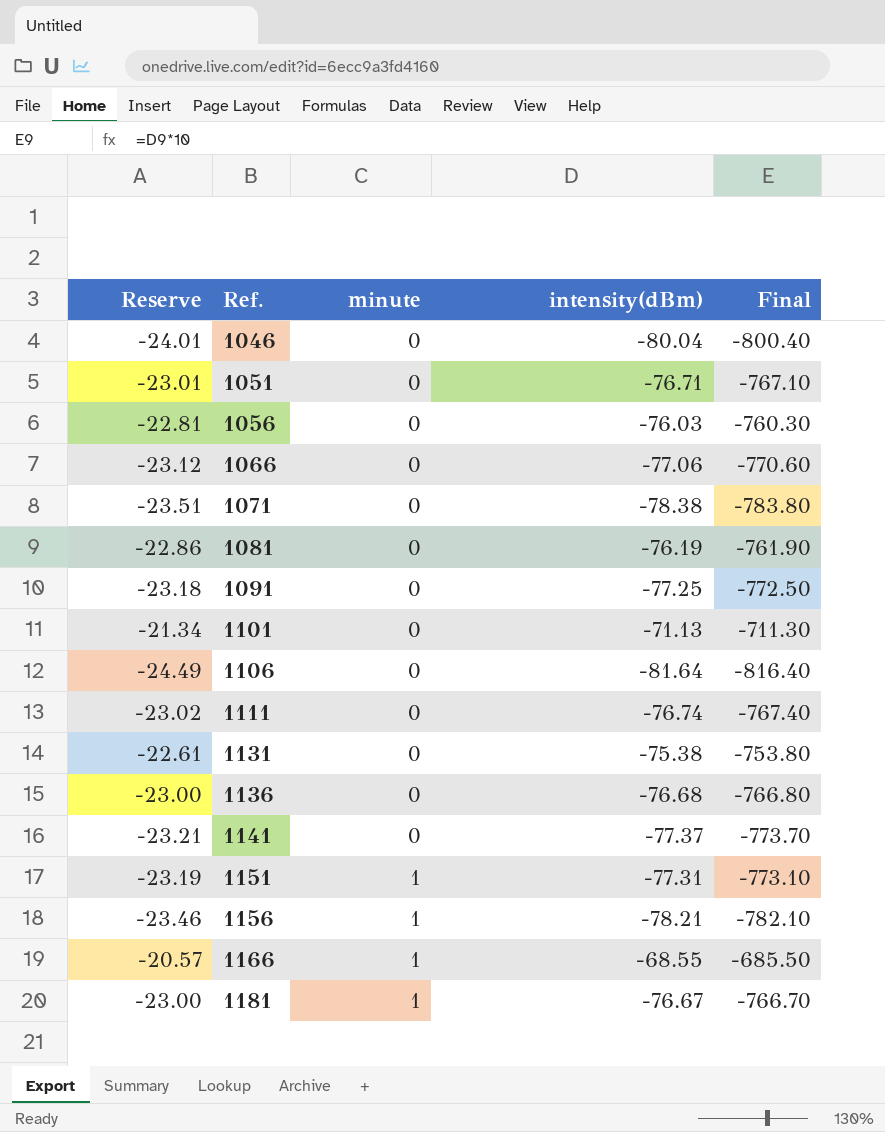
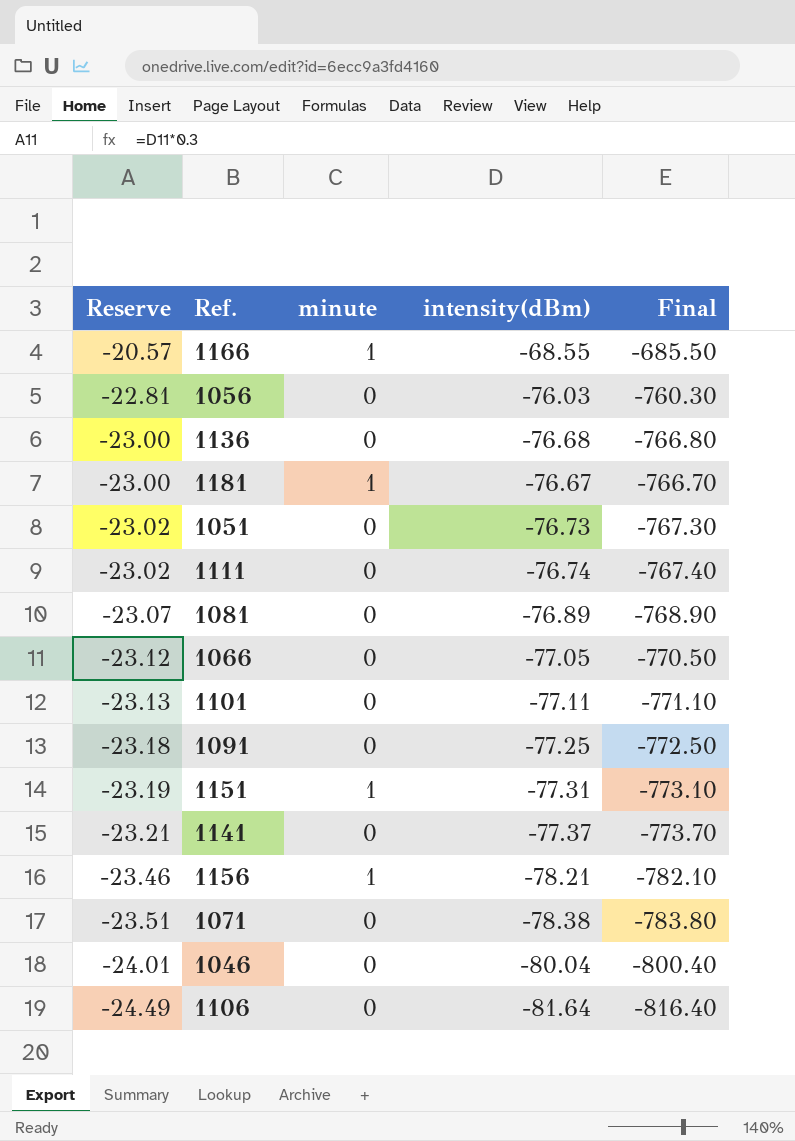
row order: Ref. ascending -> Reserve descending
row 1131: -22.61 | 0 | -75.38 | -753.80 -> none
1051 | Reserve: -23.01 -> -23.02
1051 | intensity(dBm): -76.71 -> -76.73
1051 | Final: -767.10 -> -767.30
1081 | Reserve: -22.86 -> -23.07
1081 | intensity(dBm): -76.19 -> -76.89
1081 | Final: -761.90 -> -768.90
1066 | intensity(dBm): -77.06 -> -77.05
1066 | Final: -770.60 -> -770.50
1101 | Reserve: -21.34 -> -23.13
1101 | intensity(dBm): -71.13 -> -77.11
1101 | Final: -711.30 -> -771.10

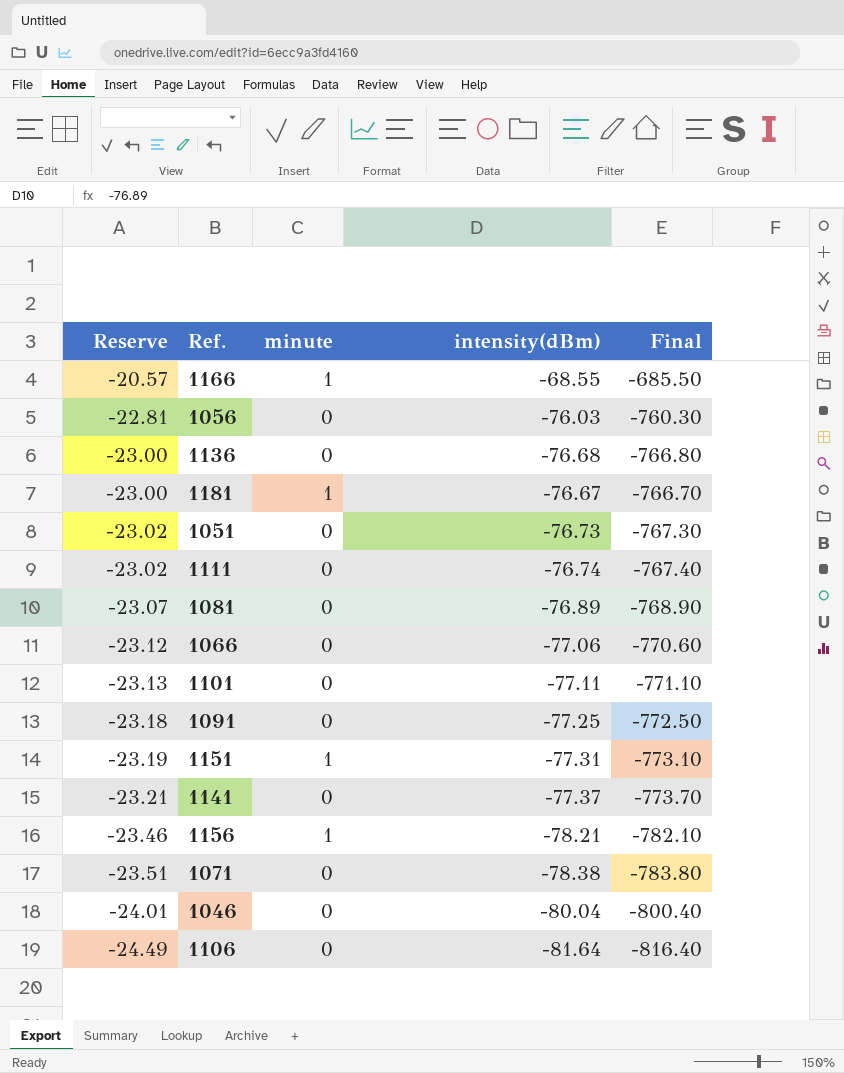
1066 | intensity(dBm): -77.05 -> -77.06
1066 | Final: -770.50 -> -770.60

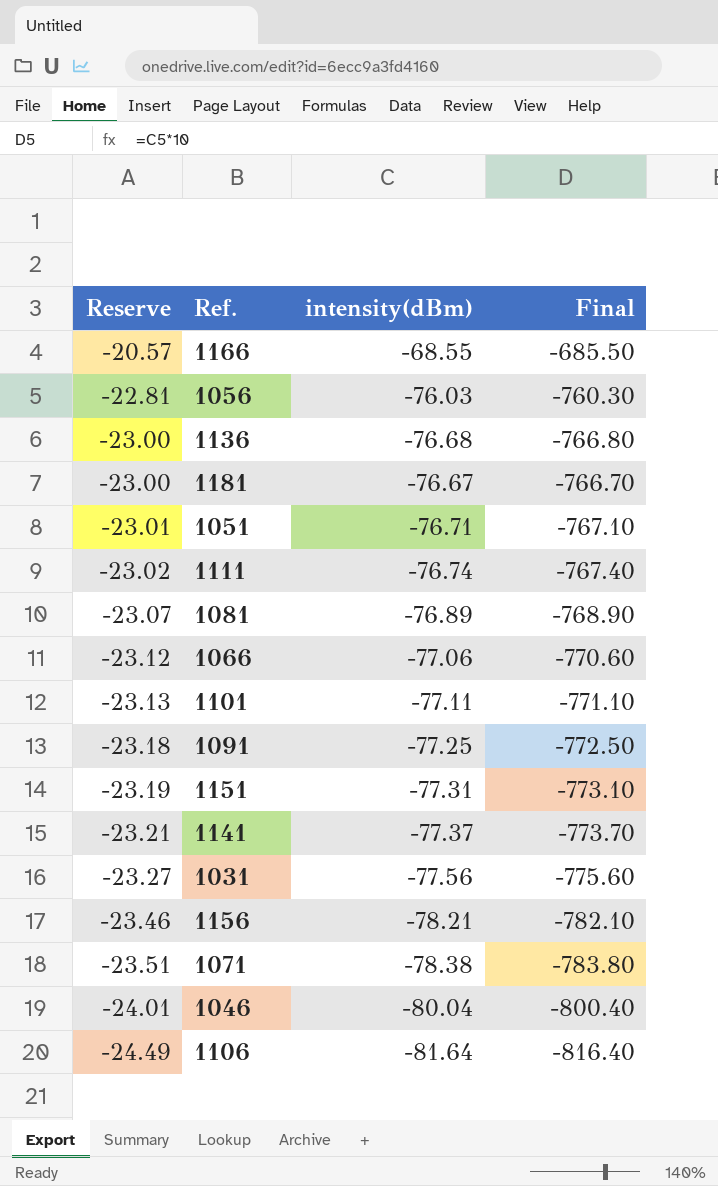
column minute | position: 3 -> none
1051 | Reserve: -23.02 -> -23.01
1051 | intensity(dBm): -76.73 -> -76.71
1051 | Final: -767.30 -> -767.10
row 1031: none -> -23.27 | -77.56 | -775.60

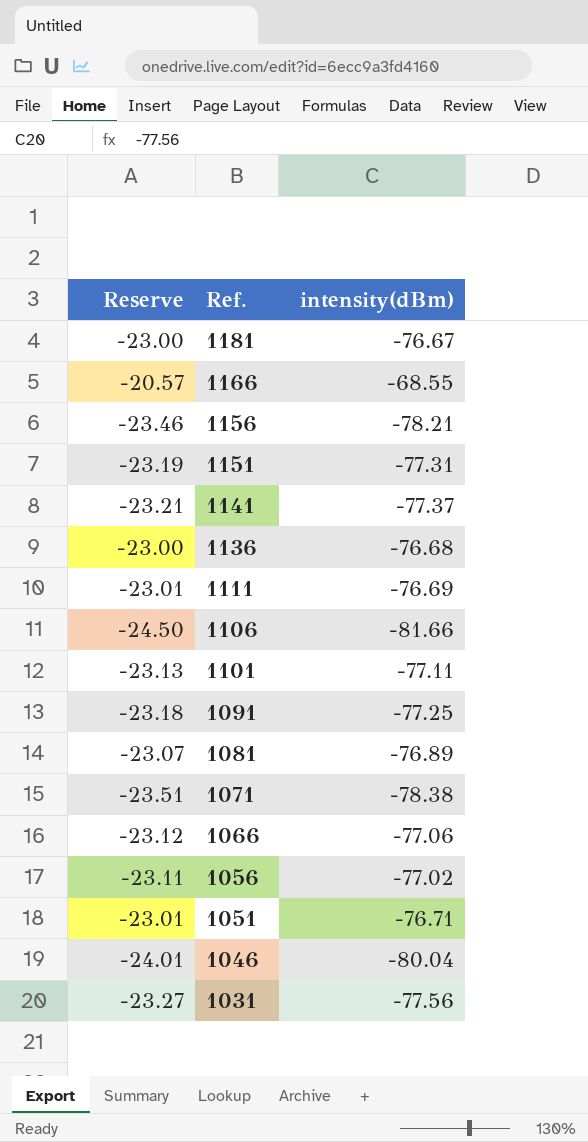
row order: Reserve descending -> Ref. descending
column Final | formula: [intensity(dBm)] * 10 -> none
1111 | Reserve: -23.02 -> -23.01
1111 | intensity(dBm): -76.74 -> -76.69
1106 | Reserve: -24.49 -> -24.50
1106 | intensity(dBm): -81.64 -> -81.66
1056 | Reserve: -22.81 -> -23.11
1056 | intensity(dBm): -76.03 -> -77.02

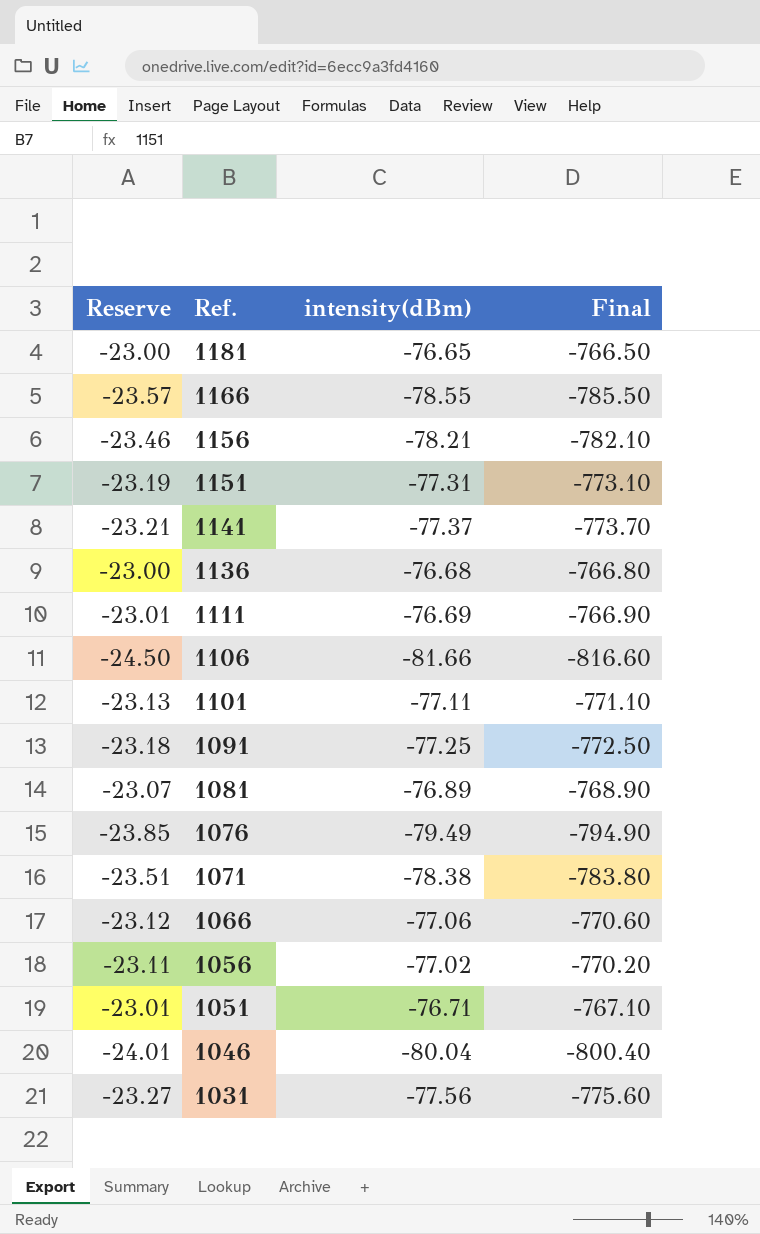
column Final | formula: none -> [intensity(dBm)] * 10
1181 | intensity(dBm): -76.67 -> -76.65
1166 | Reserve: -20.57 -> -23.57
1166 | intensity(dBm): -68.55 -> -78.55
row 1076: none -> -23.85 | -79.49 | -794.90

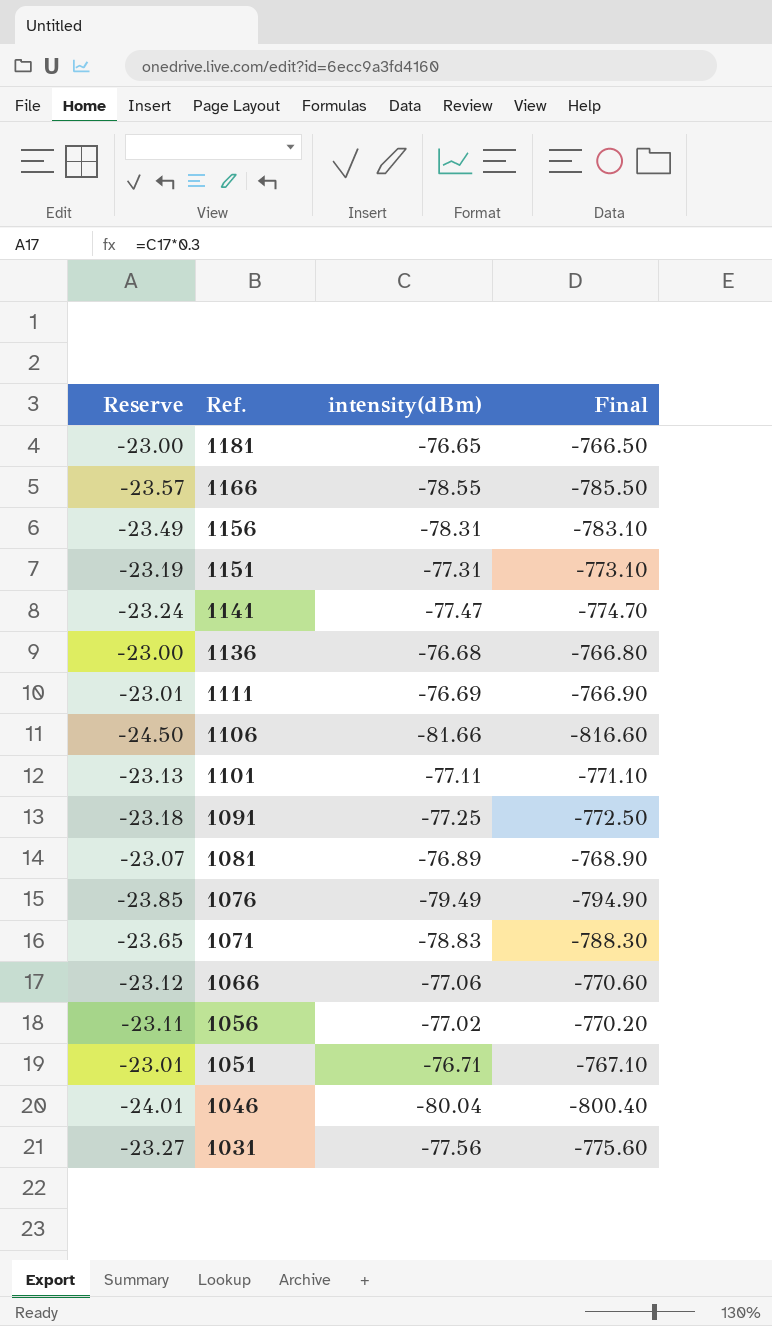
1156 | Reserve: -23.46 -> -23.49
1156 | intensity(dBm): -78.21 -> -78.31
1156 | Final: -782.10 -> -783.10
1141 | Reserve: -23.21 -> -23.24
1141 | intensity(dBm): -77.37 -> -77.47
1141 | Final: -773.70 -> -774.70
1071 | Reserve: -23.51 -> -23.65
1071 | intensity(dBm): -78.38 -> -78.83
1071 | Final: -783.80 -> -788.30

